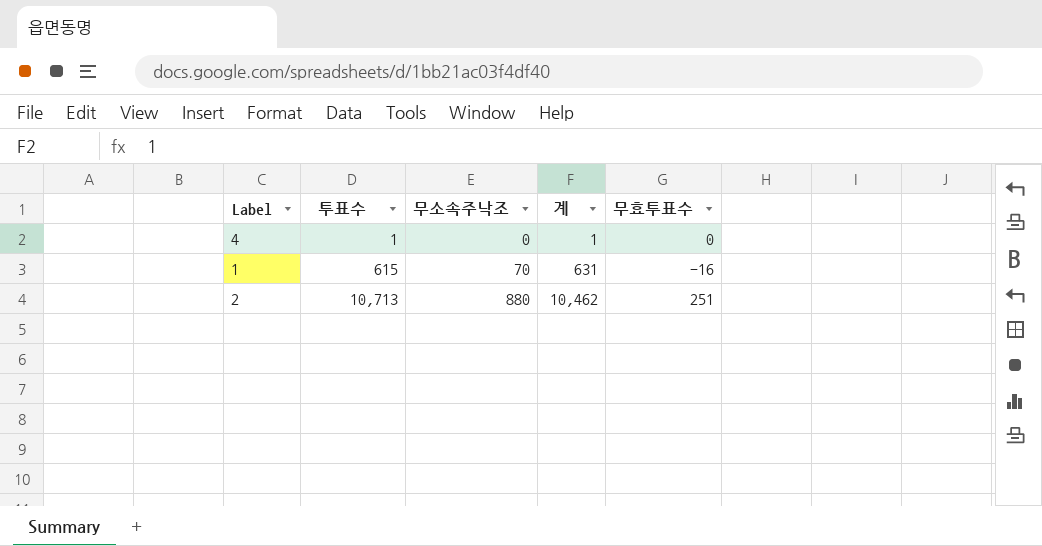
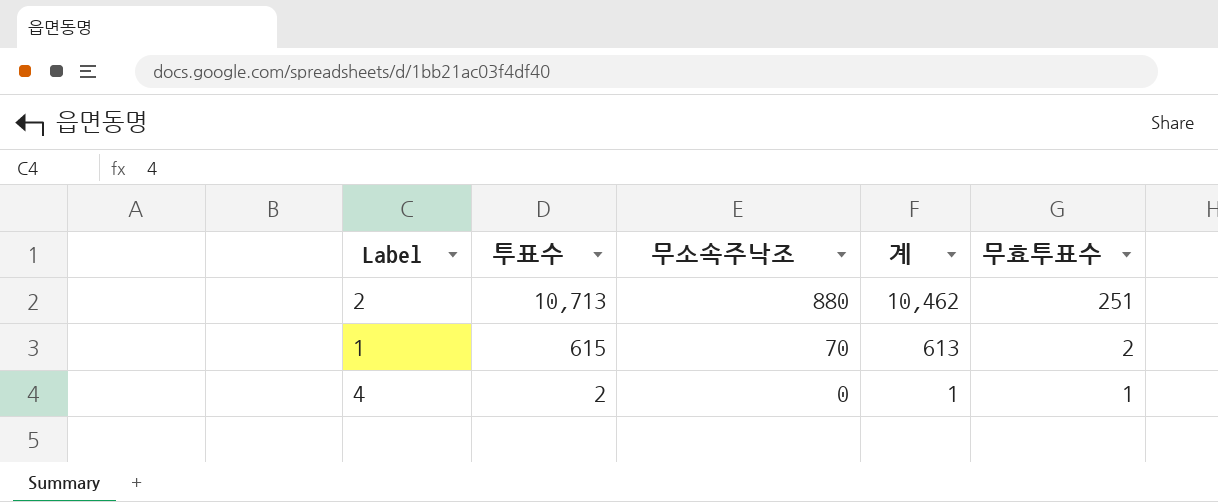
row order: 투표수 ascending -> 투표수 descending
1 | 계: 631 -> 613
1 | 무효투표수: -16 -> 2
4 | 투표수: 1 -> 2
4 | 무효투표수: 0 -> 1

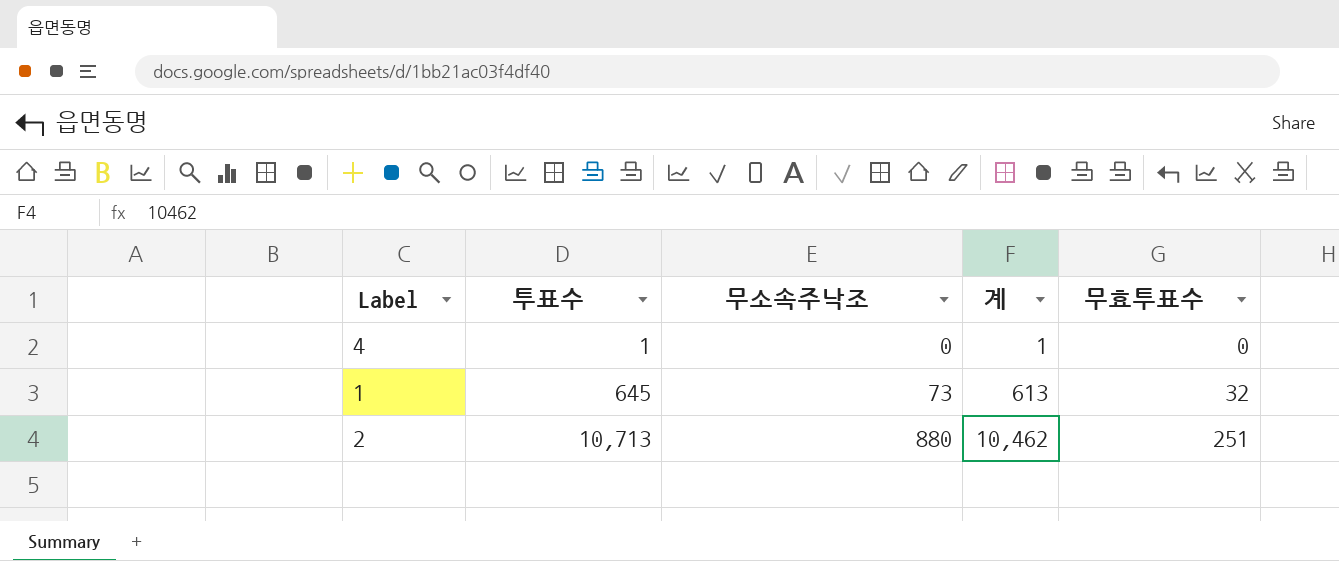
row order: 투표수 descending -> 투표수 ascending
4 | 투표수: 2 -> 1
4 | 무효투표수: 1 -> 0
1 | 투표수: 615 -> 645
1 | 무소속주낙조: 70 -> 73
1 | 무효투표수: 2 -> 32

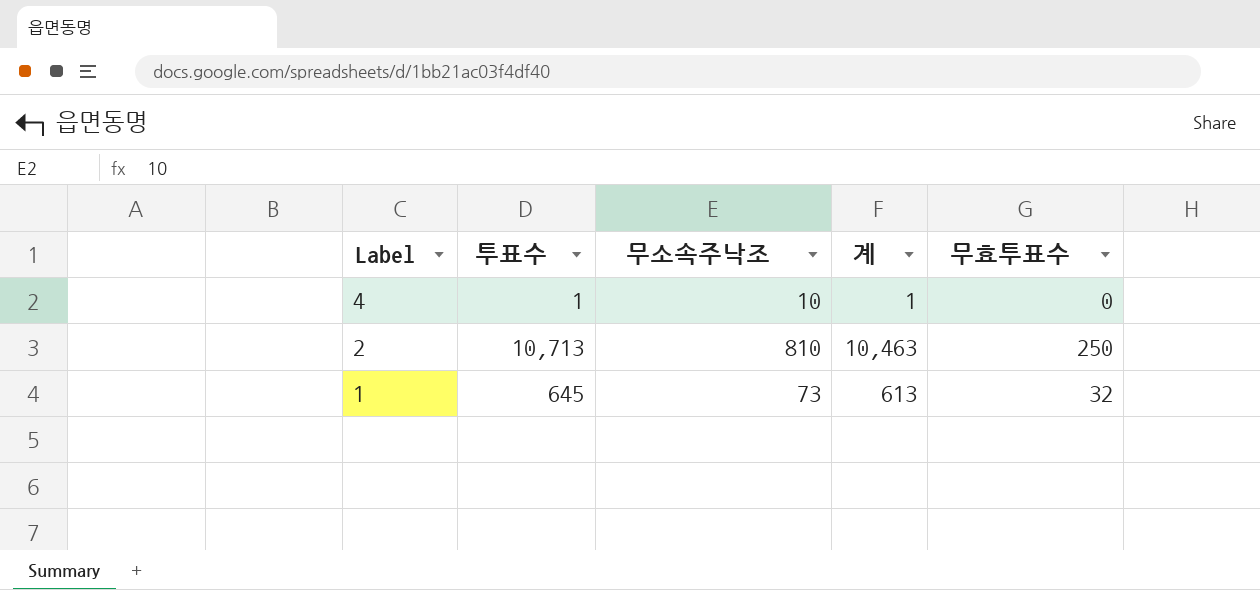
row order: 투표수 ascending -> Label descending
4 | 무소속주낙조: 0 -> 10
2 | 무소속주낙조: 880 -> 810
2 | 계: 10,462 -> 10,463
2 | 무효투표수: 251 -> 250

